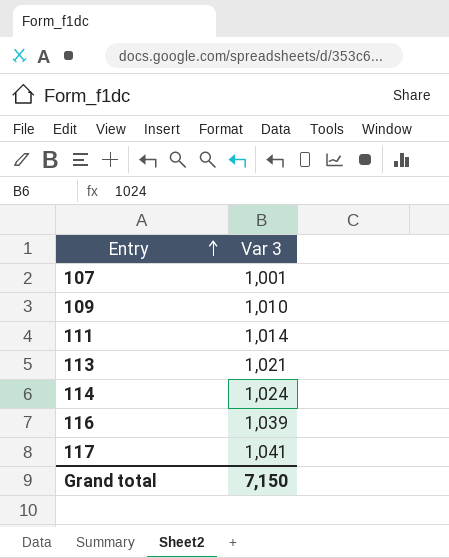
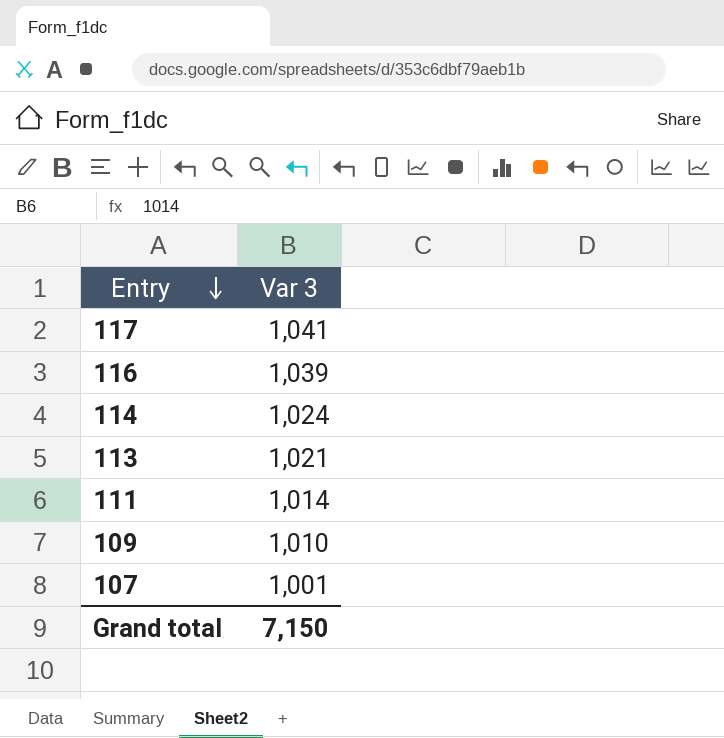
row order: Entry ascending -> Entry descending

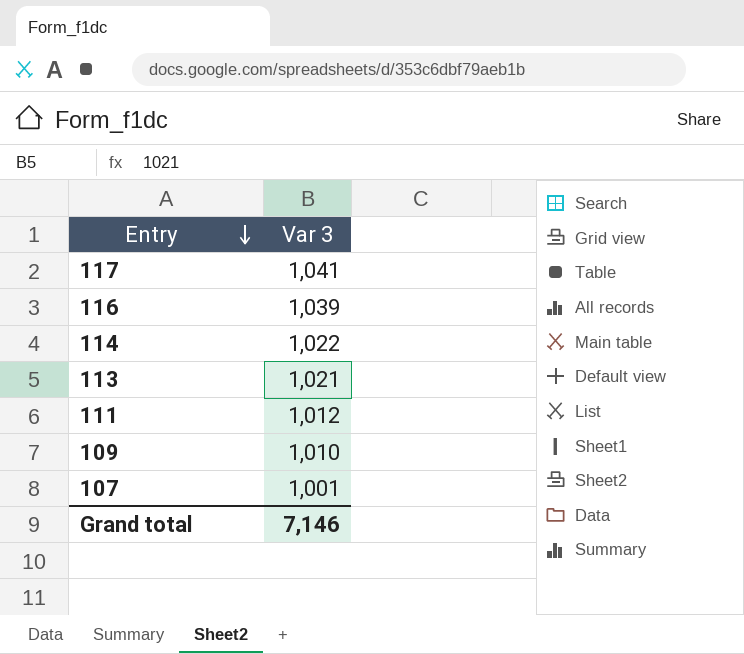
114 | Var 3: 1,024 -> 1,022
111 | Var 3: 1,014 -> 1,012
Grand total | Var 3: 7,150 -> 7,146

